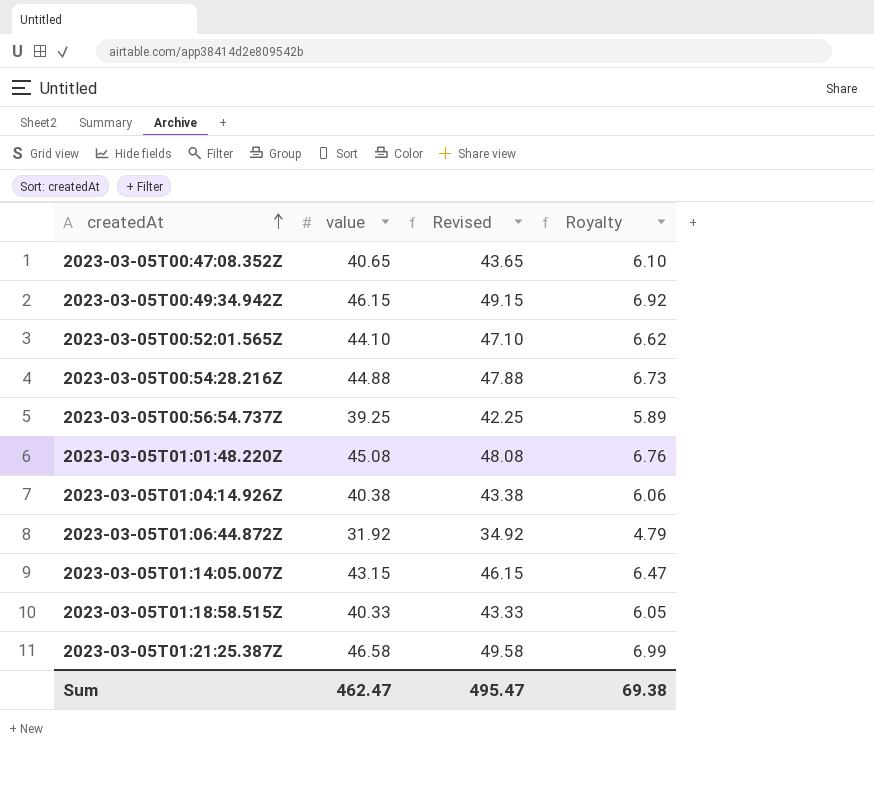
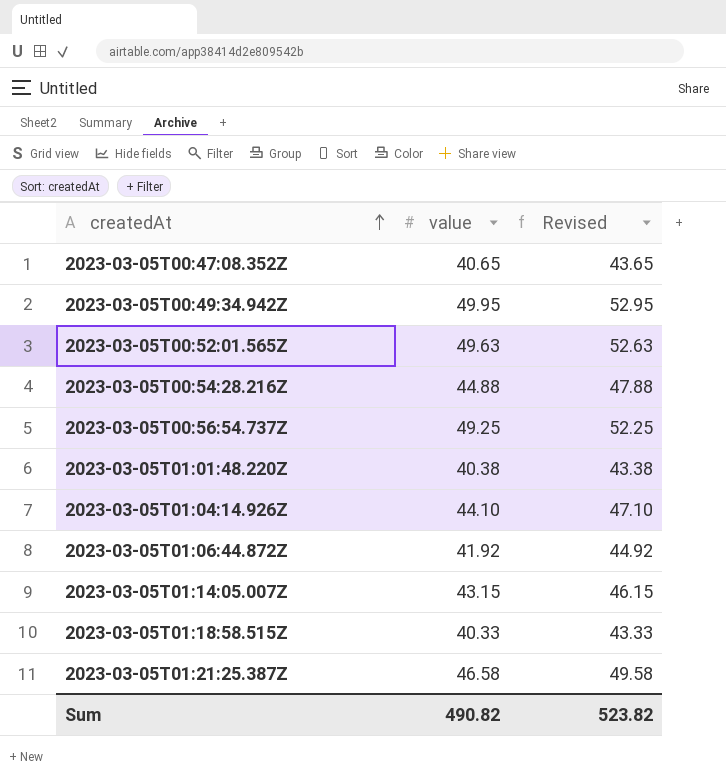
column Royalty | formula: [value] * 0.15 -> none
2023-03-05T00:49:34.942Z | value: 46.15 -> 49.95
2023-03-05T00:49:34.942Z | Revised: 49.15 -> 52.95
2023-03-05T00:52:01.565Z | value: 44.10 -> 49.63
2023-03-05T00:52:01.565Z | Revised: 47.10 -> 52.63
2023-03-05T00:56:54.737Z | value: 39.25 -> 49.25
2023-03-05T00:56:54.737Z | Revised: 42.25 -> 52.25
2023-03-05T01:01:48.220Z | value: 45.08 -> 40.38
2023-03-05T01:01:48.220Z | Revised: 48.08 -> 43.38
2023-03-05T01:04:14.926Z | value: 40.38 -> 44.10
2023-03-05T01:04:14.926Z | Revised: 43.38 -> 47.10
2023-03-05T01:06:44.872Z | value: 31.92 -> 41.92
2023-03-05T01:06:44.872Z | Revised: 34.92 -> 44.92
Sum | value: 462.47 -> 490.82
Sum | Revised: 495.47 -> 523.82

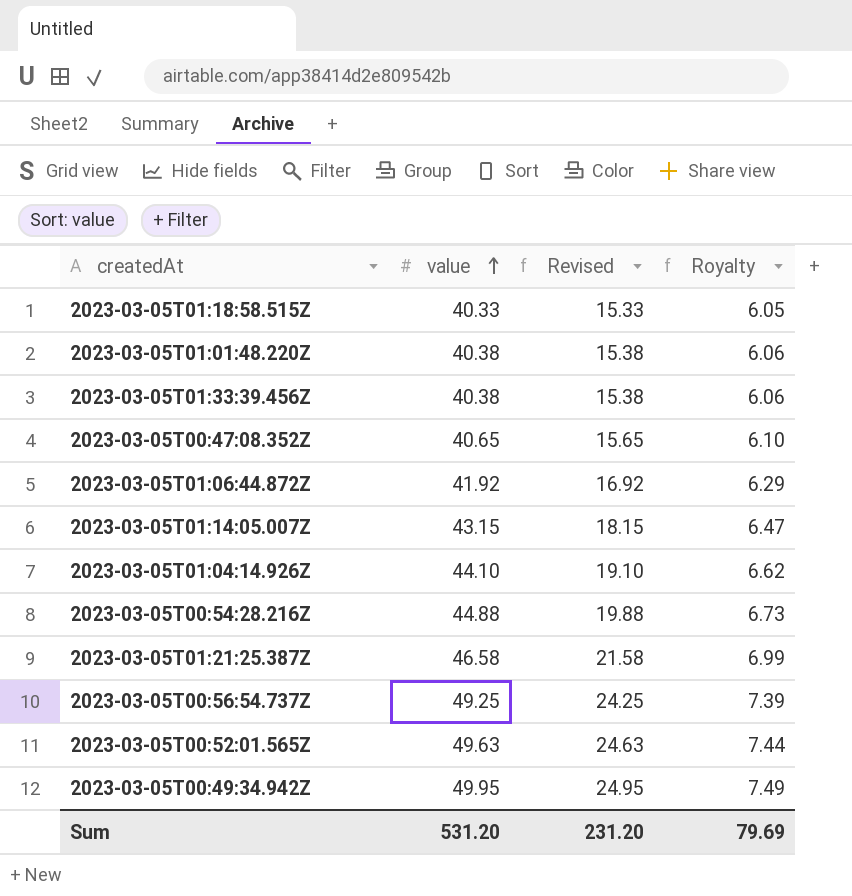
row order: createdAt ascending -> value ascending
column Revised | formula: [value] + 3 -> [value] - 25
column Royalty | formula: none -> [value] * 0.15
row 2023-03-05T01:33:39.456Z: none -> 40.38 | 15.38 | 6.06
Sum | value: 490.82 -> 531.20
Sum | Revised: 523.82 -> 231.20

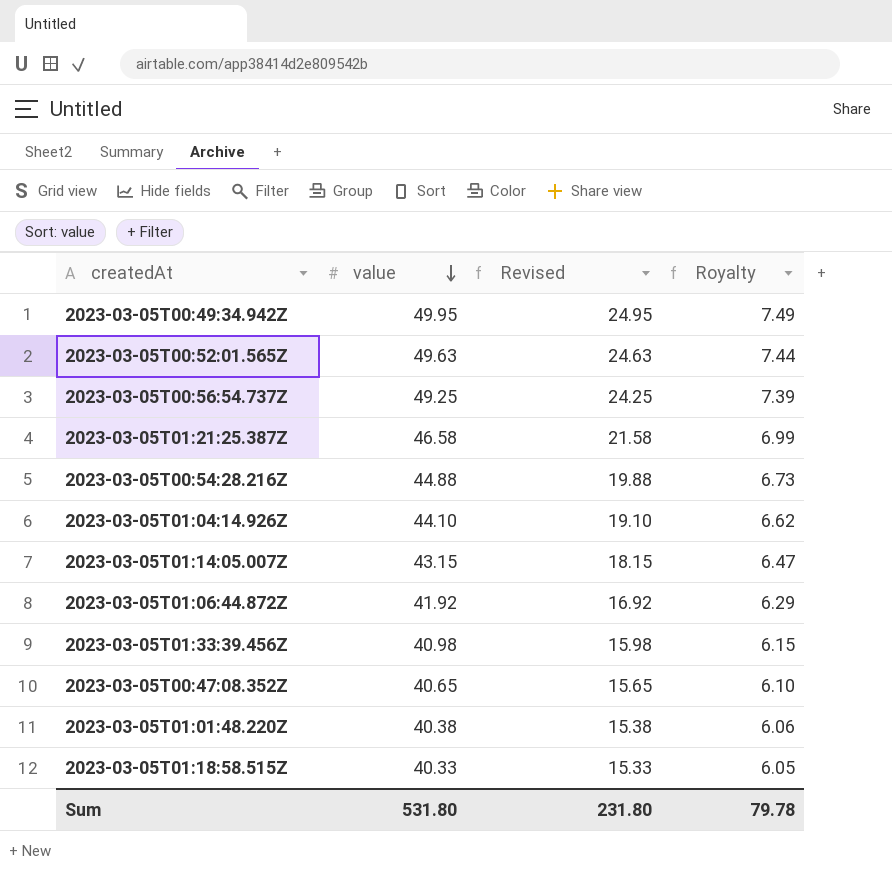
row order: value ascending -> value descending
2023-03-05T01:33:39.456Z | value: 40.38 -> 40.98
2023-03-05T01:33:39.456Z | Revised: 15.38 -> 15.98
2023-03-05T01:33:39.456Z | Royalty: 6.06 -> 6.15
Sum | value: 531.20 -> 531.80
Sum | Revised: 231.20 -> 231.80
Sum | Royalty: 79.69 -> 79.78

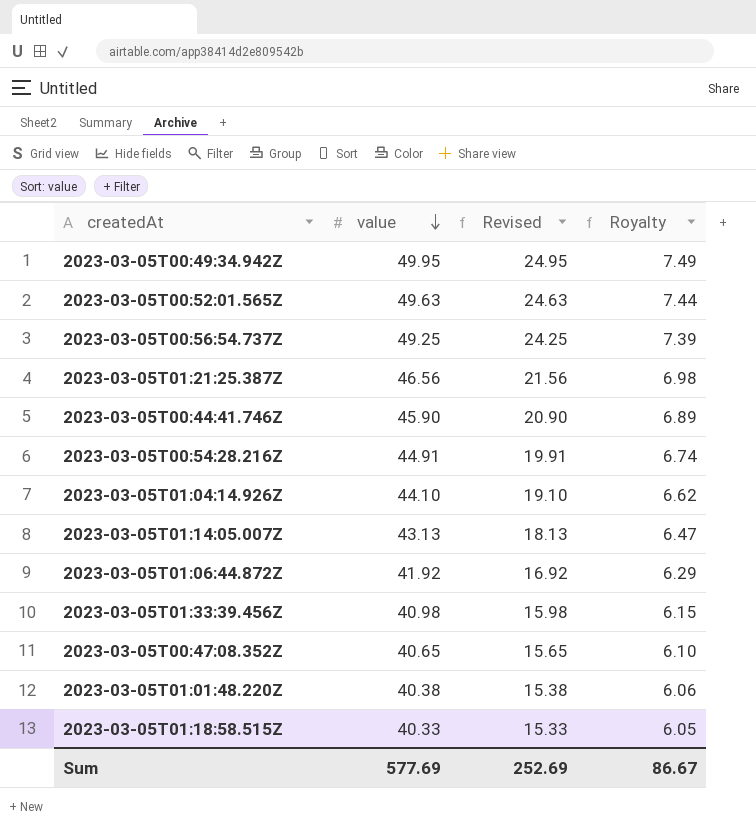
2023-03-05T01:21:25.387Z | value: 46.58 -> 46.56
2023-03-05T01:21:25.387Z | Revised: 21.58 -> 21.56
2023-03-05T01:21:25.387Z | Royalty: 6.99 -> 6.98
row 2023-03-05T00:44:41.746Z: none -> 45.90 | 20.90 | 6.89
2023-03-05T00:54:28.216Z | value: 44.88 -> 44.91
2023-03-05T00:54:28.216Z | Revised: 19.88 -> 19.91
2023-03-05T00:54:28.216Z | Royalty: 6.73 -> 6.74
2023-03-05T01:14:05.007Z | value: 43.15 -> 43.13
2023-03-05T01:14:05.007Z | Revised: 18.15 -> 18.13
Sum | value: 531.80 -> 577.69
Sum | Revised: 231.80 -> 252.69
Sum | Royalty: 79.78 -> 86.67

